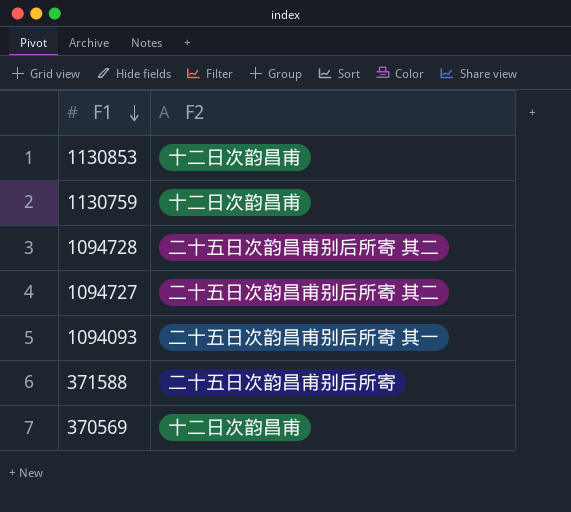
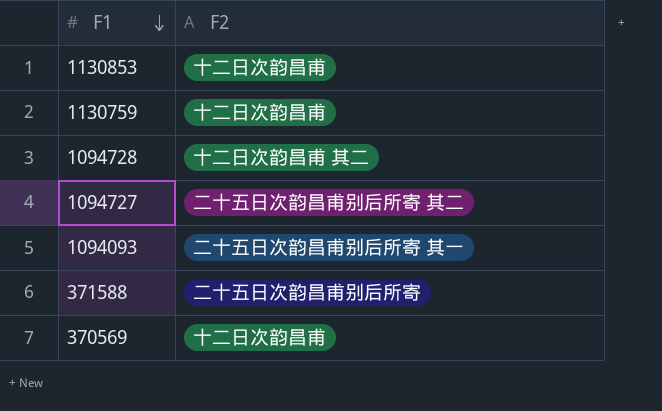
1094728 | F2: 二十五日次韵昌甫别后所寄 其二 -> 十二日次韵昌甫 其二

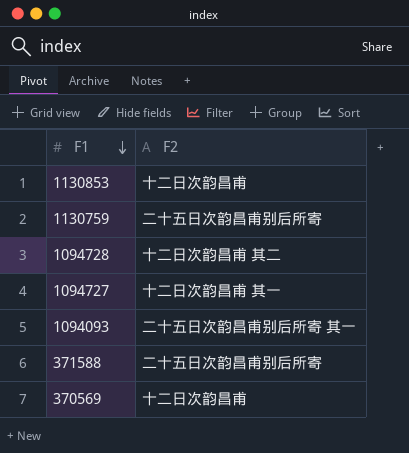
1130759 | F2: 十二日次韵昌甫 -> 二十五日次韵昌甫别后所寄
1094727 | F2: 二十五日次韵昌甫别后所寄 其二 -> 十二日次韵昌甫 其一

